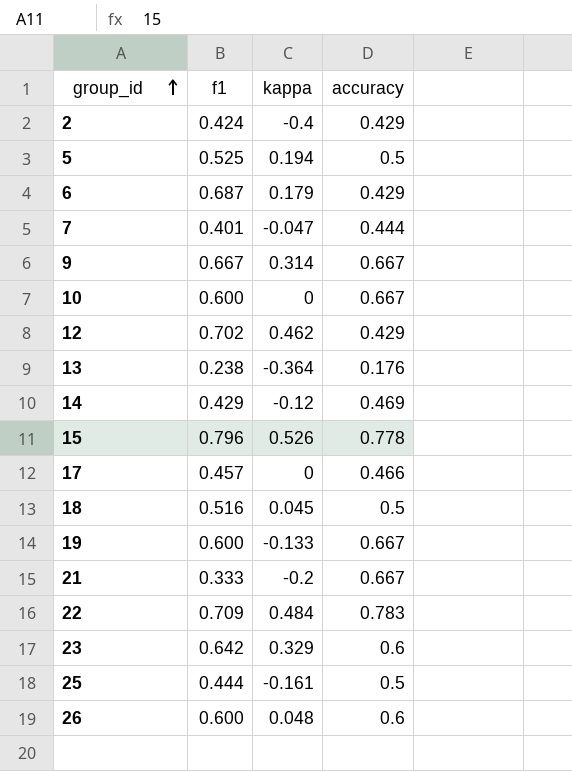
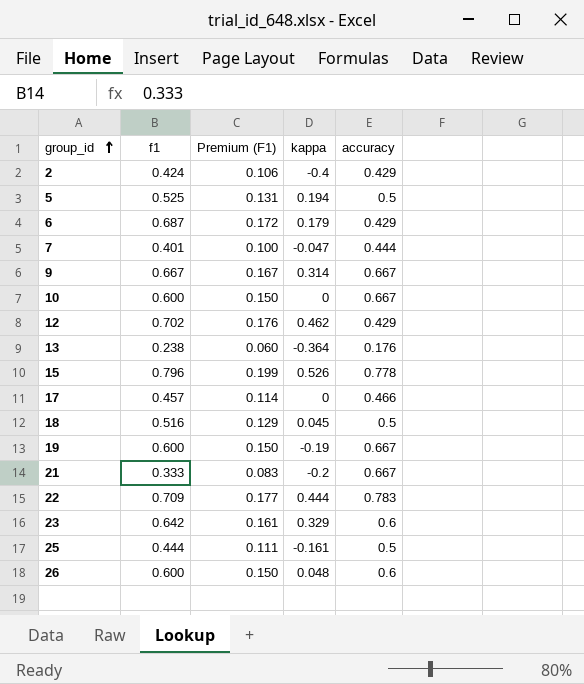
column Premium (F1) | formula: none -> [f1] * 0.25
row 14: 0.429 | -0.12 | 0.469 -> none
19 | kappa: -0.133 -> -0.19
22 | kappa: 0.484 -> 0.444

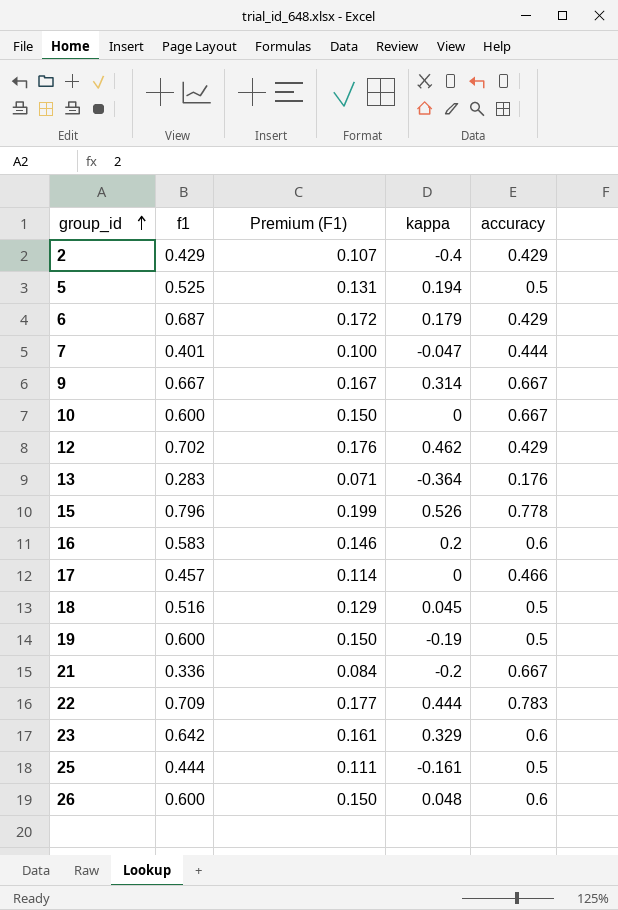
2 | f1: 0.424 -> 0.429
2 | Premium (F1): 0.106 -> 0.107
13 | f1: 0.238 -> 0.283
13 | Premium (F1): 0.060 -> 0.071
row 16: none -> 0.583 | 0.146 | 0.2 | 0.6
19 | accuracy: 0.667 -> 0.5
21 | f1: 0.333 -> 0.336
21 | Premium (F1): 0.083 -> 0.084

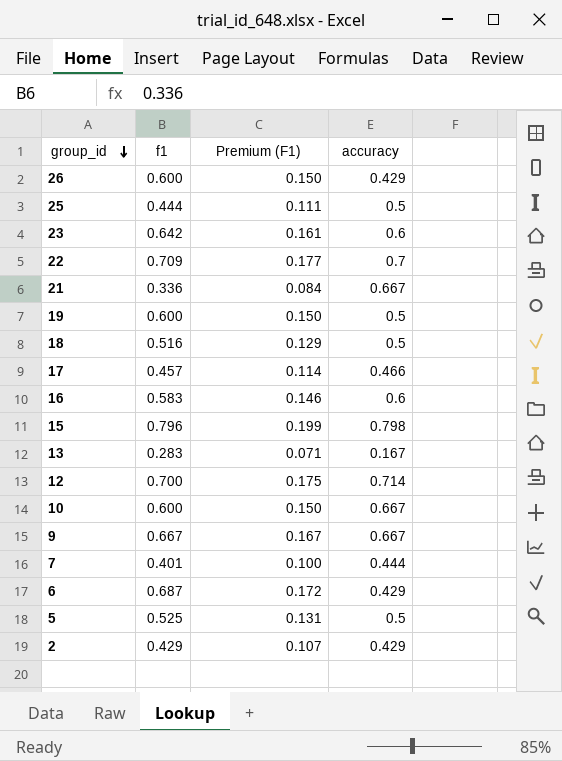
row order: group_id ascending -> group_id descending
column kappa | position: 4 -> none
26 | accuracy: 0.6 -> 0.429
22 | accuracy: 0.783 -> 0.7
15 | accuracy: 0.778 -> 0.798
13 | accuracy: 0.176 -> 0.167
12 | f1: 0.702 -> 0.700
12 | Premium (F1): 0.176 -> 0.175
12 | accuracy: 0.429 -> 0.714

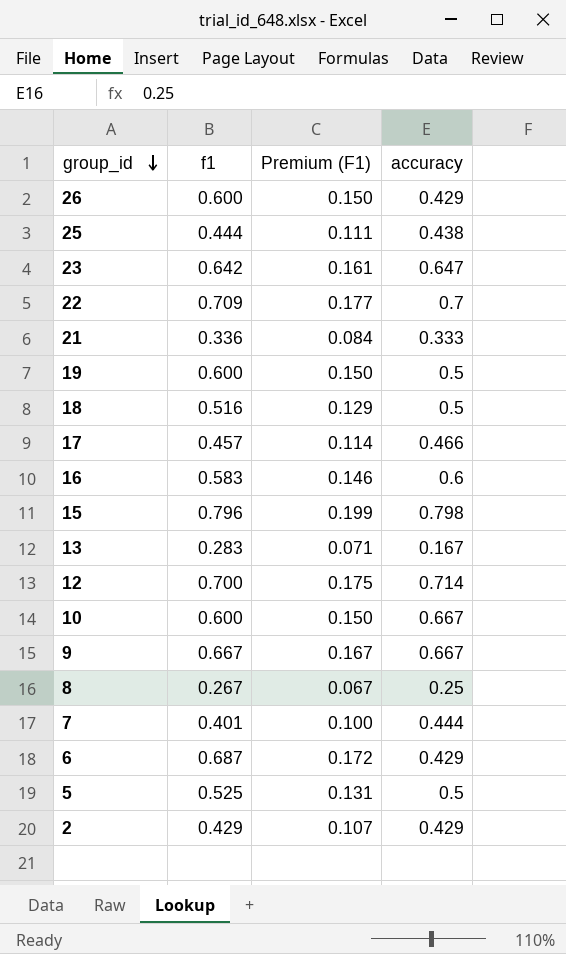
25 | accuracy: 0.5 -> 0.438
23 | accuracy: 0.6 -> 0.647
21 | accuracy: 0.667 -> 0.333
row 8: none -> 0.267 | 0.067 | 0.25

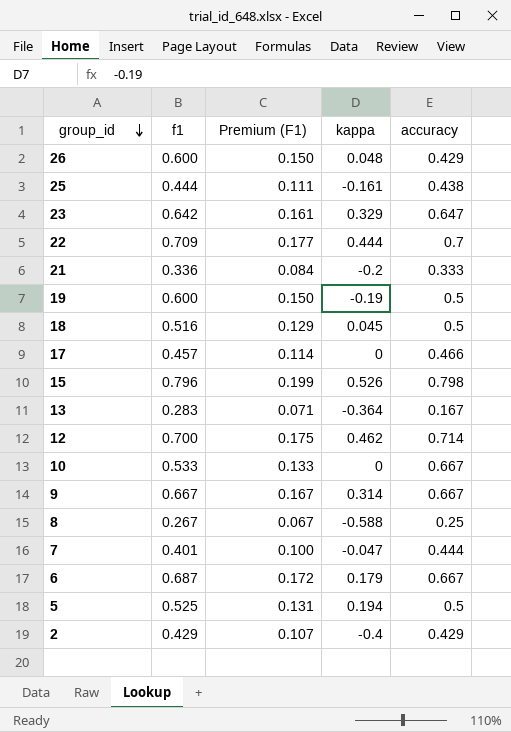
column kappa | position: none -> 4
row 16: 0.583 | 0.146 | 0.6 -> none
10 | f1: 0.600 -> 0.533
10 | Premium (F1): 0.150 -> 0.133
6 | accuracy: 0.429 -> 0.667

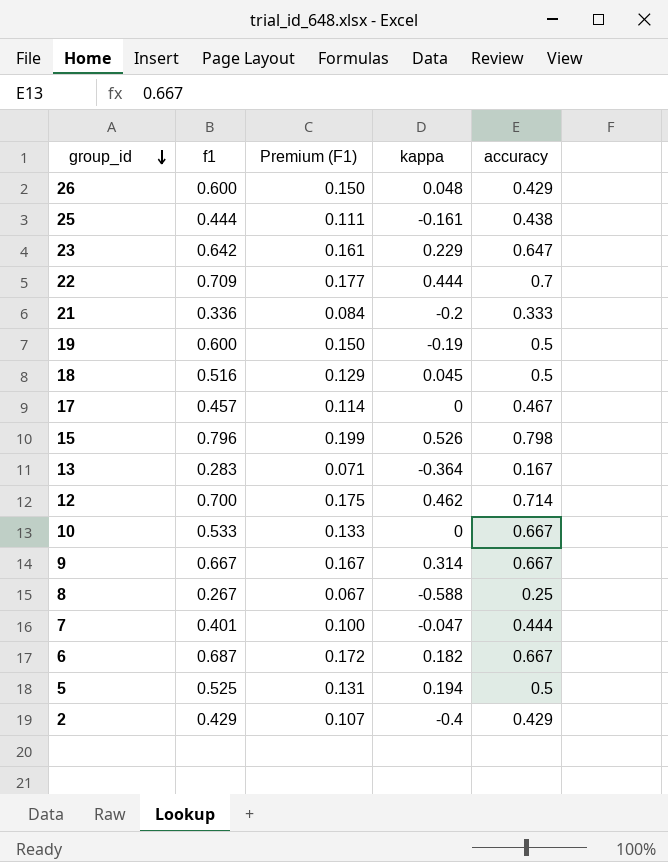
23 | kappa: 0.329 -> 0.229
17 | accuracy: 0.466 -> 0.467
6 | kappa: 0.179 -> 0.182

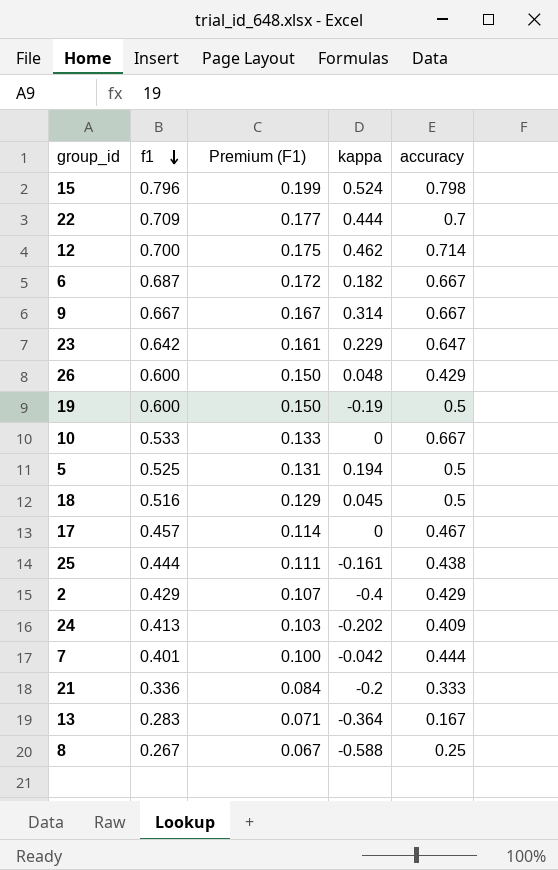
row order: group_id descending -> f1 descending
15 | kappa: 0.526 -> 0.524
row 24: none -> 0.413 | 0.103 | -0.202 | 0.409
7 | kappa: -0.047 -> -0.042

